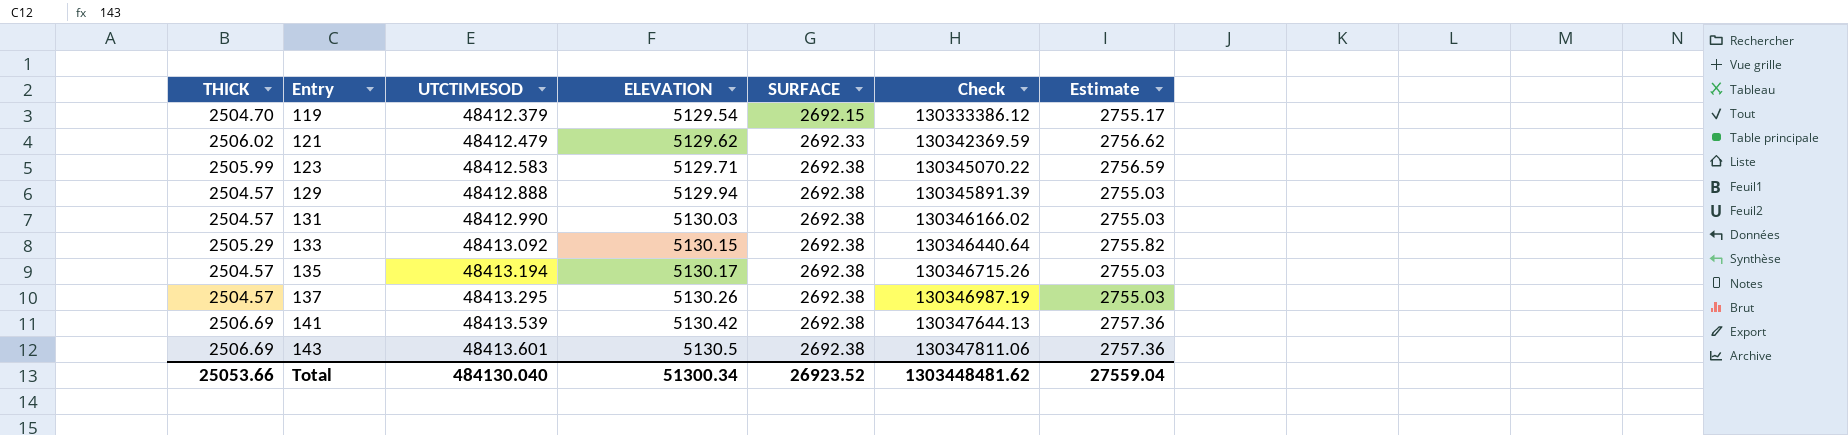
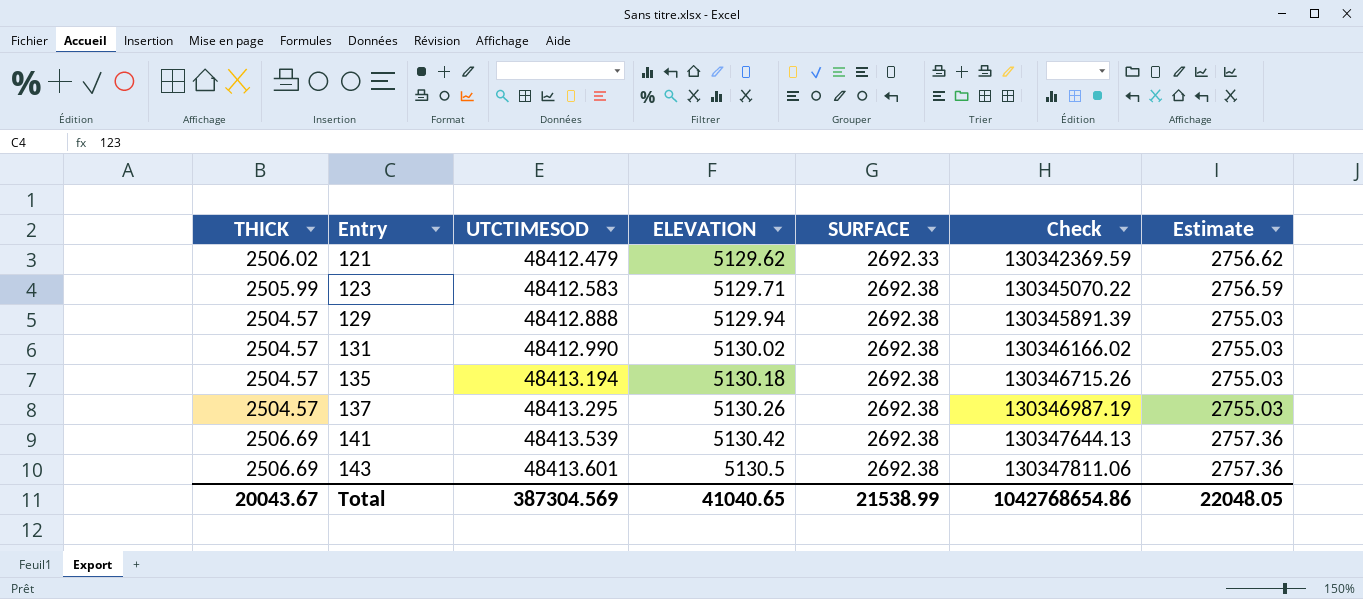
row 119: 2504.70 | 48412.379 | 5129.54 | 2692.15 | 130333386.12 | 2755.17 -> none
row 133: 2505.29 | 48413.092 | 5130.15 | 2692.38 | 130346440.64 | 2755.82 -> none
131 | ELEVATION: 5130.03 -> 5130.02
135 | ELEVATION: 5130.17 -> 5130.18
Total | THICK: 25053.66 -> 20043.67
Total | UTCTIMESOD: 484130.040 -> 387304.569
Total | ELEVATION: 51300.34 -> 41040.65
Total | SURFACE: 26923.52 -> 21538.99
Total | Check: 1303448481.62 -> 1042768654.86
Total | Estimate: 27559.04 -> 22048.05

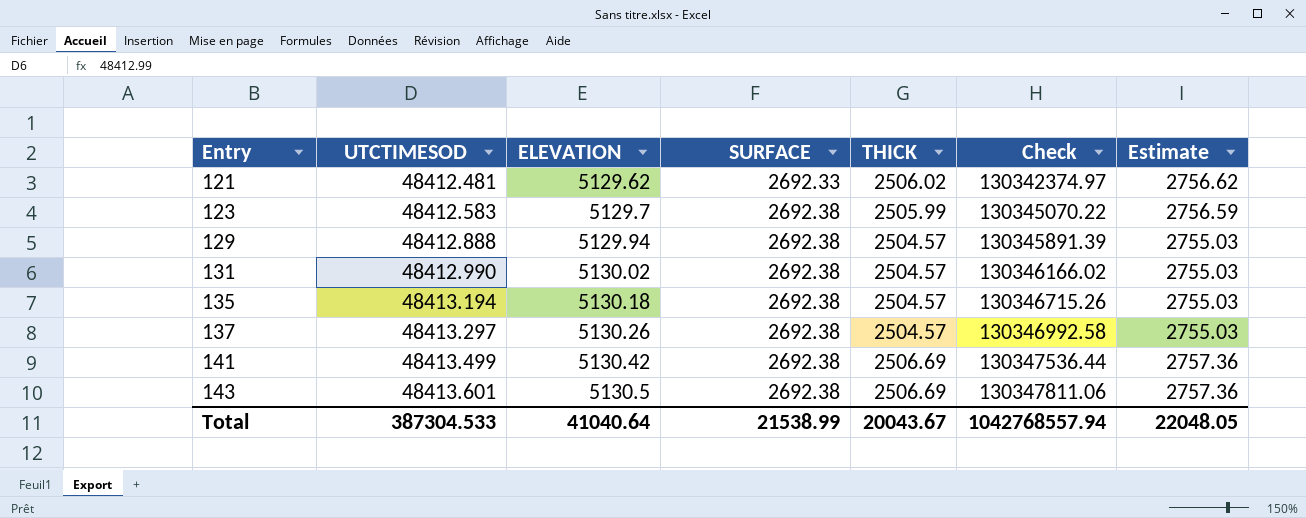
column THICK | position: 1 -> 5
121 | UTCTIMESOD: 48412.479 -> 48412.481
121 | Check: 130342369.59 -> 130342374.97
123 | ELEVATION: 5129.71 -> 5129.7
137 | UTCTIMESOD: 48413.295 -> 48413.297
137 | Check: 130346987.19 -> 130346992.58
141 | UTCTIMESOD: 48413.539 -> 48413.499
141 | Check: 130347644.13 -> 130347536.44
Total | UTCTIMESOD: 387304.569 -> 387304.533
Total | ELEVATION: 41040.65 -> 41040.64
Total | Check: 1042768654.86 -> 1042768557.94

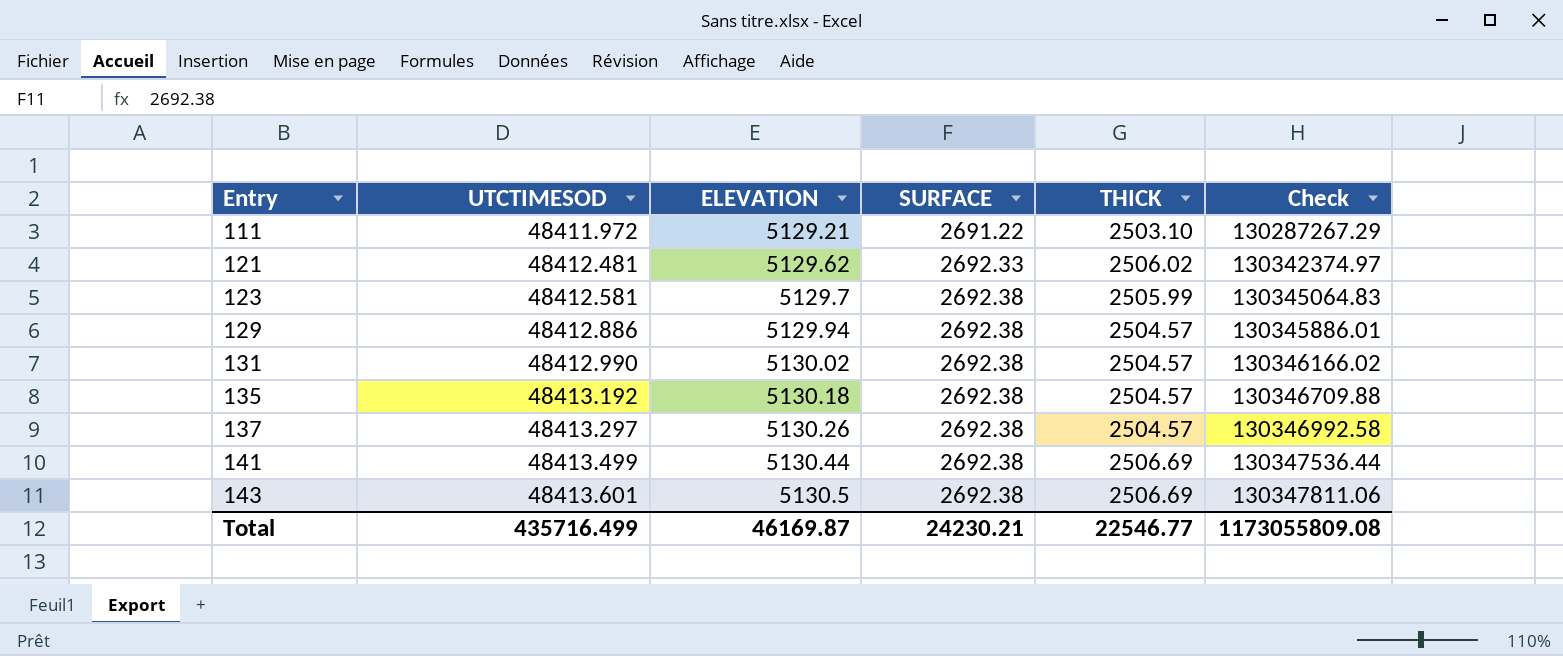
column Estimate | formula: [THICK] * 1.1 -> none
row 111: none -> 48411.972 | 5129.21 | 2691.22 | 2503.10 | 130287267.29
123 | UTCTIMESOD: 48412.583 -> 48412.581
123 | Check: 130345070.22 -> 130345064.83
129 | UTCTIMESOD: 48412.888 -> 48412.886
129 | Check: 130345891.39 -> 130345886.01
135 | UTCTIMESOD: 48413.194 -> 48413.192
135 | Check: 130346715.26 -> 130346709.88
141 | ELEVATION: 5130.42 -> 5130.44
Total | UTCTIMESOD: 387304.533 -> 435716.499
Total | ELEVATION: 41040.64 -> 46169.87
Total | SURFACE: 21538.99 -> 24230.21
Total | THICK: 20043.67 -> 22546.77
Total | Check: 1042768557.94 -> 1173055809.08

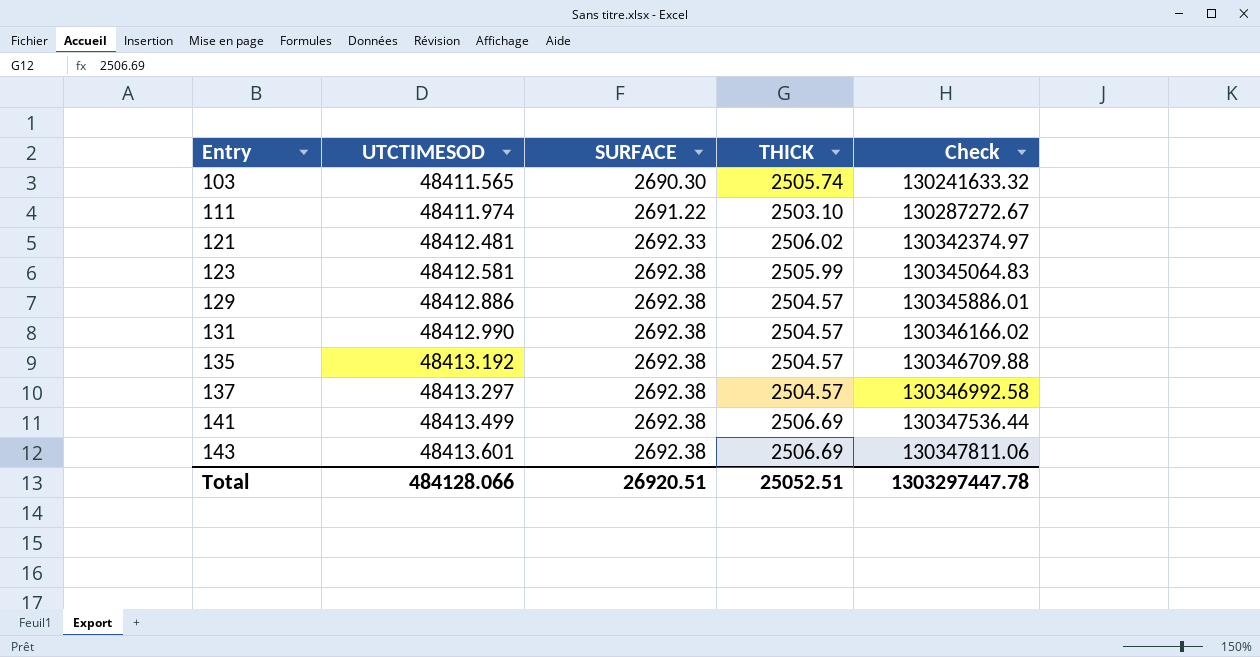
column ELEVATION | position: 3 -> none
row 103: none -> 48411.565 | 2690.30 | 2505.74 | 130241633.32
111 | UTCTIMESOD: 48411.972 -> 48411.974
111 | Check: 130287267.29 -> 130287272.67
Total | UTCTIMESOD: 435716.499 -> 484128.066
Total | SURFACE: 24230.21 -> 26920.51
Total | THICK: 22546.77 -> 25052.51
Total | Check: 1173055809.08 -> 1303297447.78

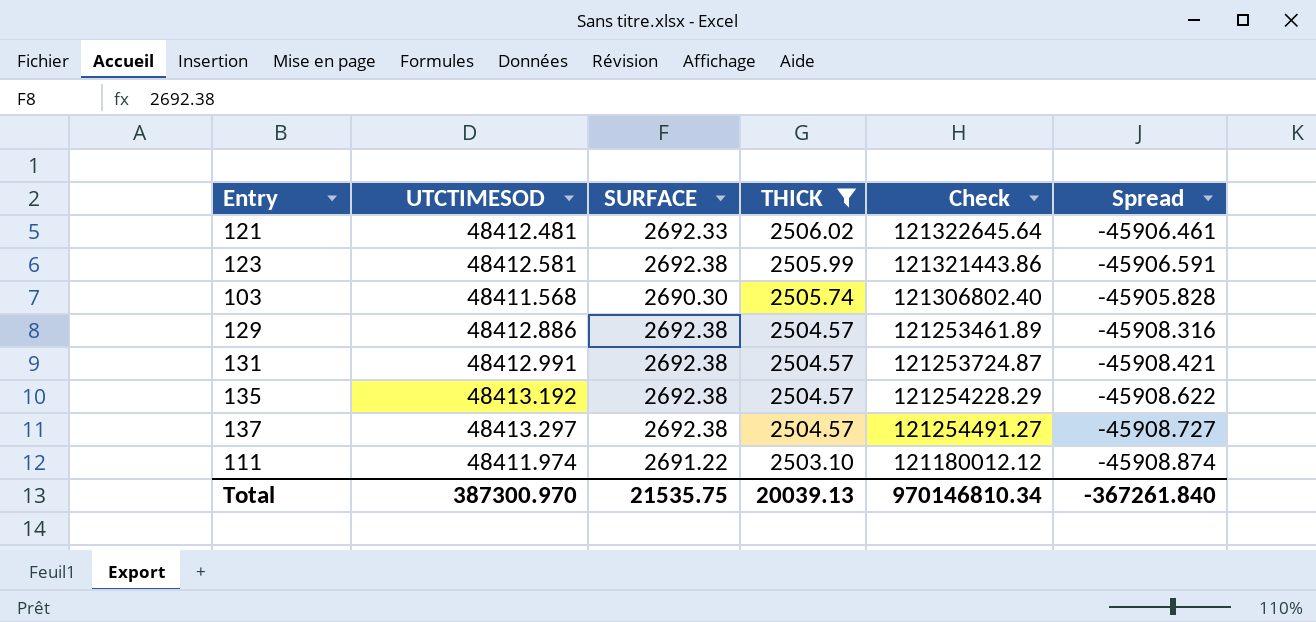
filter: none -> THICK != 2506.69
row order: Entry ascending -> THICK descending
column Check | formula: [UTCTIMESOD] * [SURFACE] -> [UTCTIMESOD] * [THICK]
column Spread | formula: none -> [THICK] - [UTCTIMESOD]
103 | UTCTIMESOD: 48411.565 -> 48411.568
131 | UTCTIMESOD: 48412.990 -> 48412.991
Total | UTCTIMESOD: 484128.066 -> 387300.970
Total | SURFACE: 26920.51 -> 21535.75
Total | THICK: 25052.51 -> 20039.13
Total | Check: 1303297447.78 -> 970146810.34

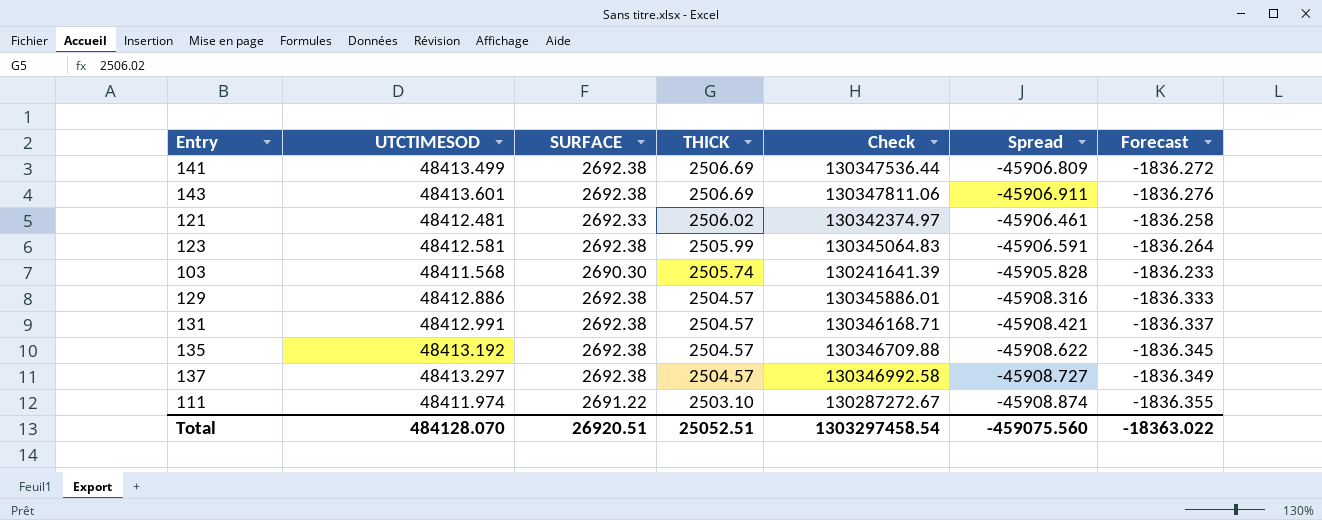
filter: THICK != 2506.69 -> none
column Check | formula: [UTCTIMESOD] * [THICK] -> [UTCTIMESOD] * [SURFACE]
column Forecast | formula: none -> [Spread] * 0.04
Total | UTCTIMESOD: 387300.970 -> 484128.070
Total | SURFACE: 21535.75 -> 26920.51
Total | THICK: 20039.13 -> 25052.51
Total | Check: 970146810.34 -> 1303297458.54
Total | Spread: -367261.840 -> -459075.560

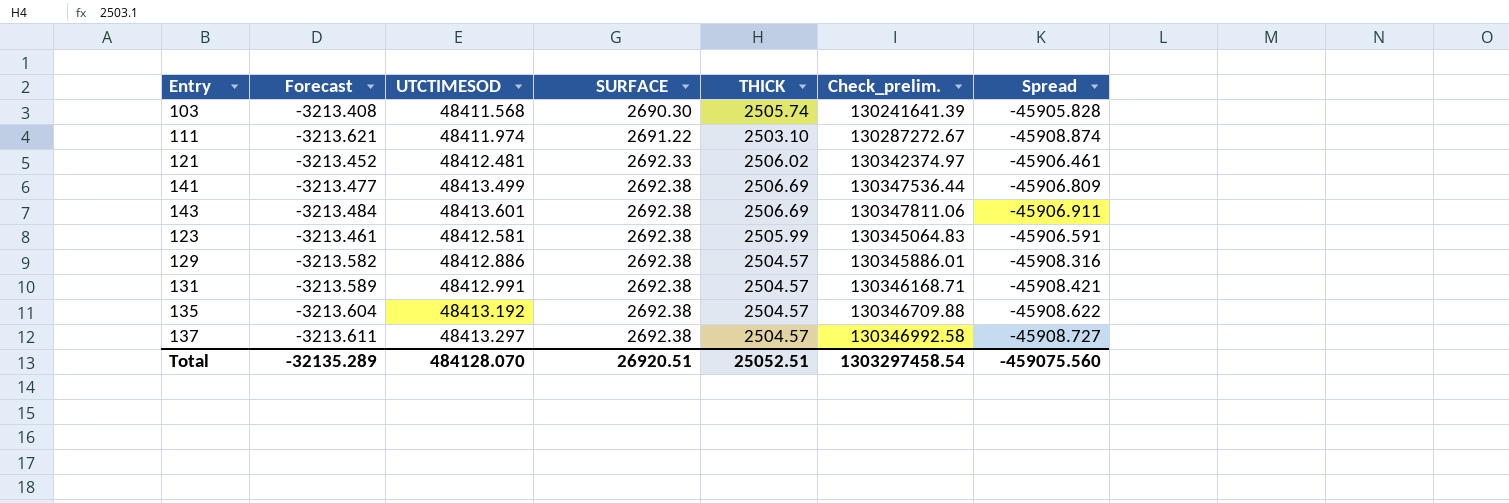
row order: THICK descending -> SURFACE ascending
column Forecast | formula: [Spread] * 0.04 -> [Spread] * 0.07
column Forecast | position: 7 -> 2
column name: Check -> Check_prelim.
Total | Forecast: -18363.022 -> -32135.289

